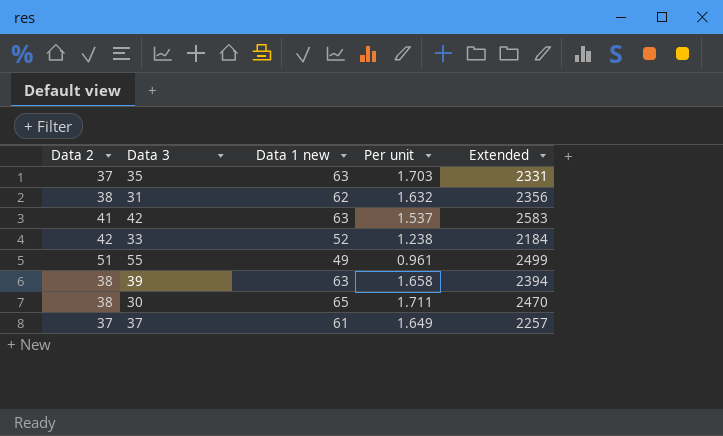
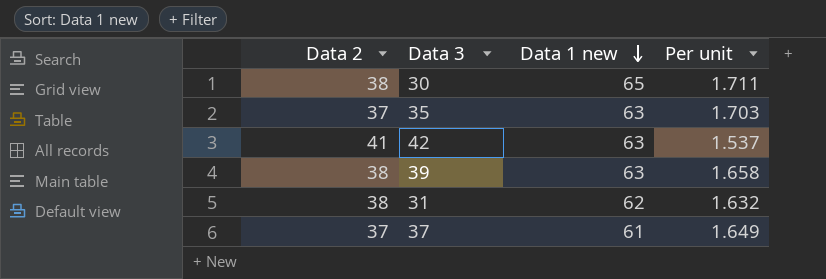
row order: none -> Data 1 new descending
column Extended | formula: [Data 2] * [Data 1 new] -> none
row 33: 42 | 52 | 1.238 | 2184 -> none
row 55: 51 | 49 | 0.961 | 2499 -> none

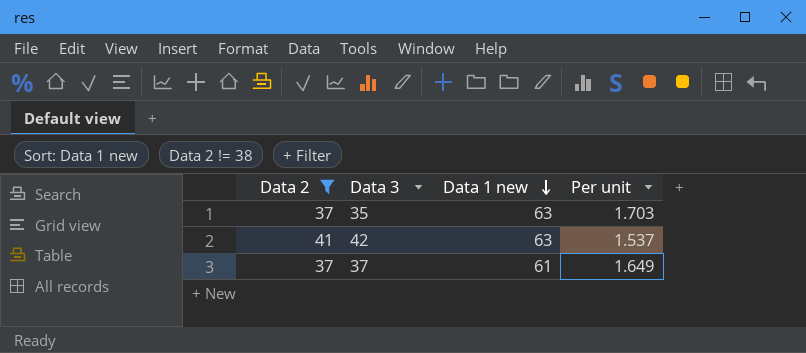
filter: none -> Data 2 != 38

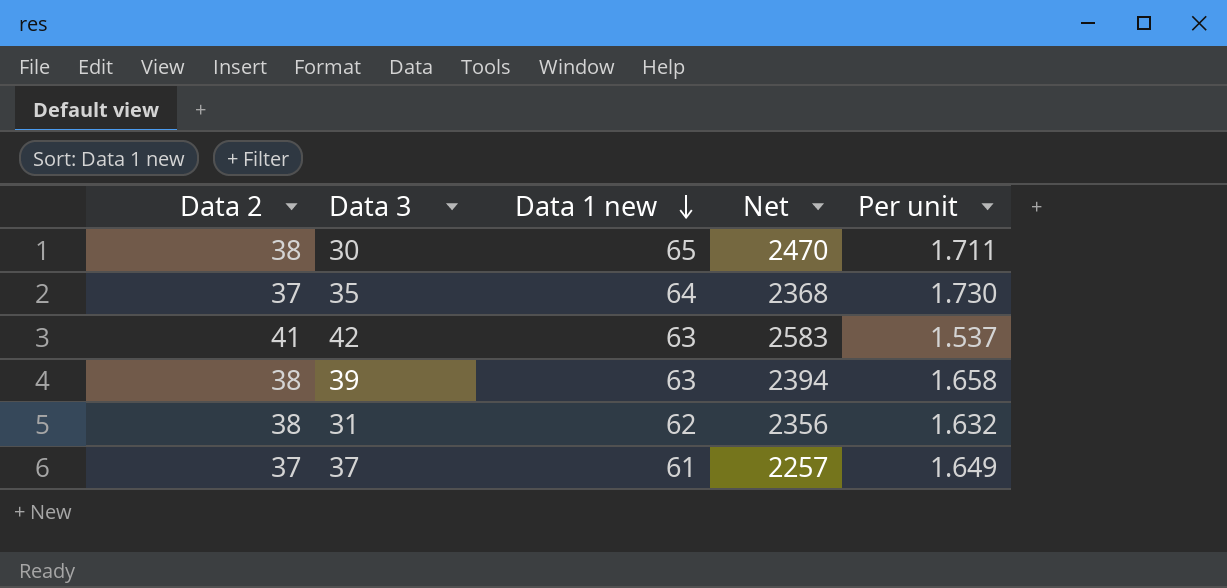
filter: Data 2 != 38 -> none
column Net | formula: none -> [Data 2] * [Data 1 new]
35 | Data 1 new: 63 -> 64
35 | Per unit: 1.703 -> 1.730

